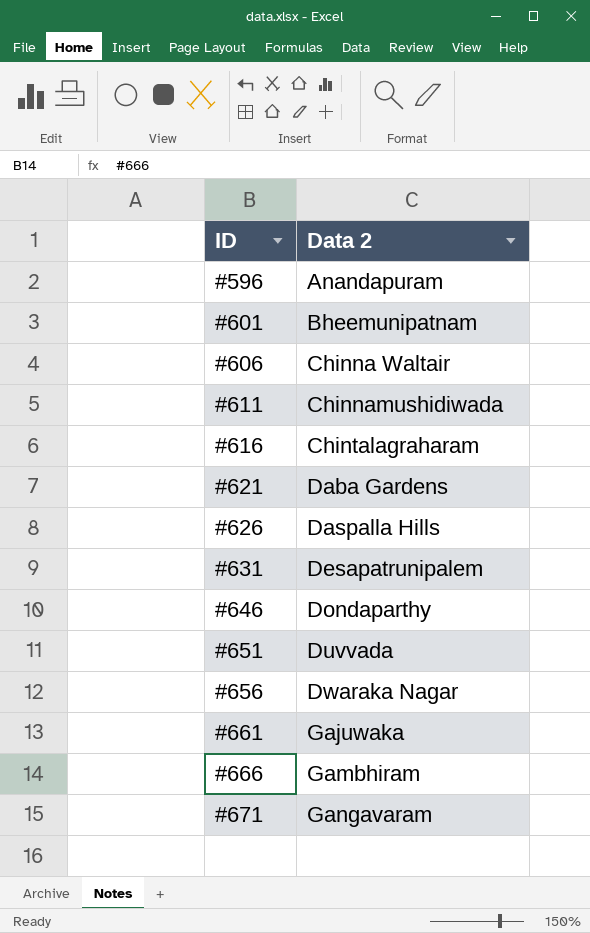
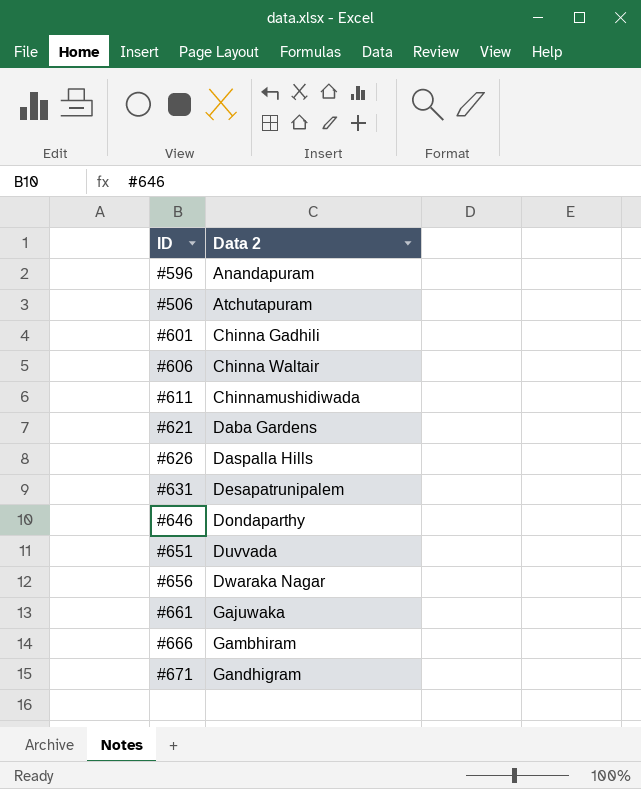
row #616: Chintalagraharam -> none
row #506: none -> Atchutapuram
#601 | Data 2: Bheemunipatnam -> Chinna Gadhili
#671 | Data 2: Gangavaram -> Gandhigram

